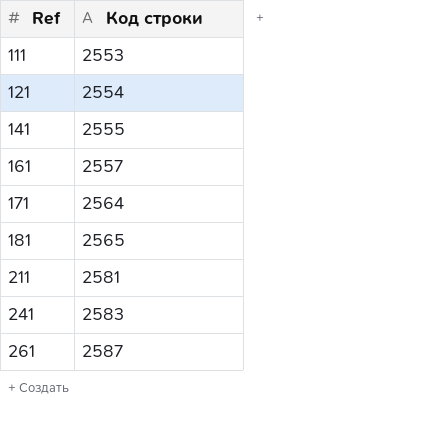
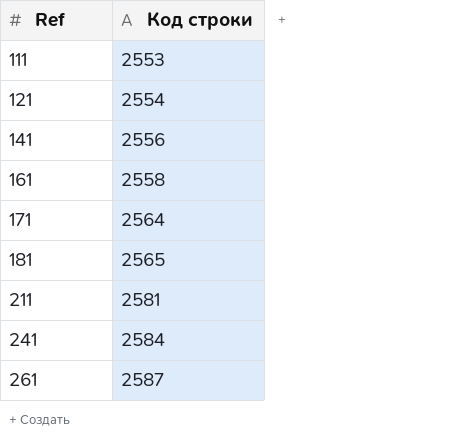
141 | Код строки: 2555 -> 2556
161 | Код строки: 2557 -> 2558
241 | Код строки: 2583 -> 2584

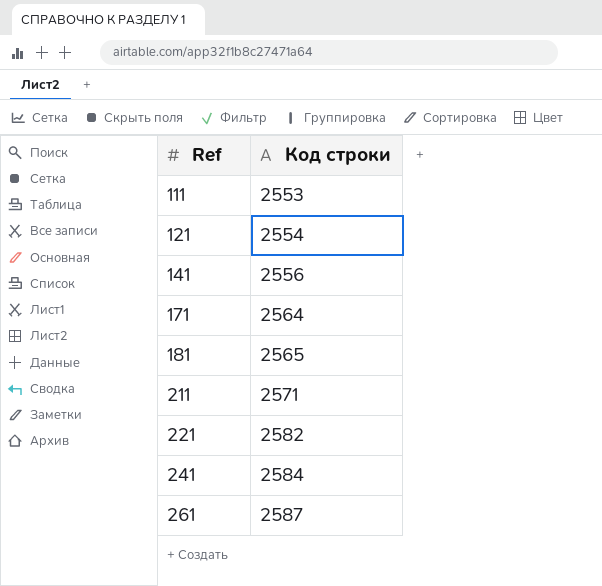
row 161: 2558 -> none
211 | Код строки: 2581 -> 2571
row 221: none -> 2582

